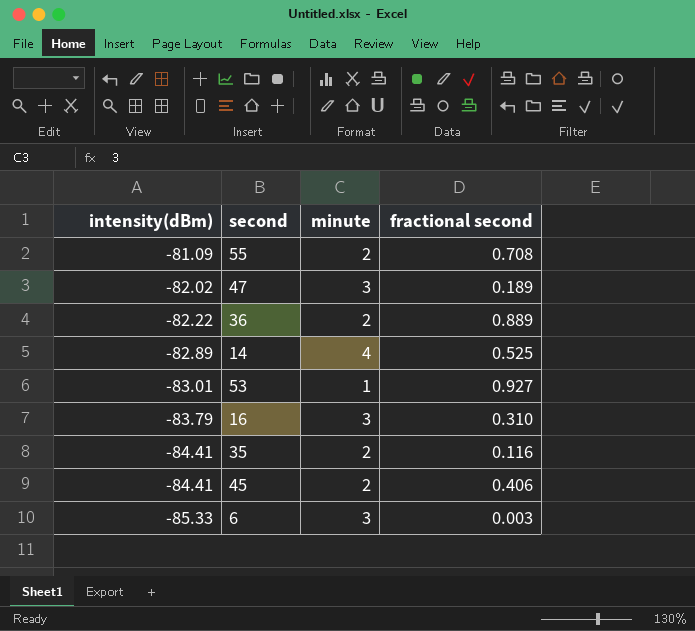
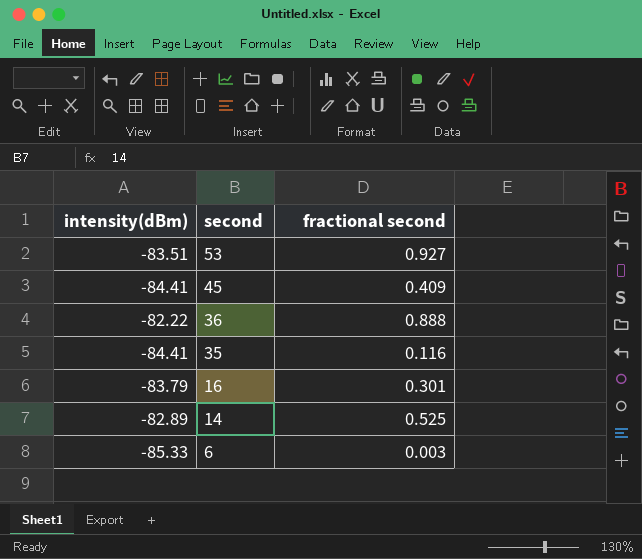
row order: intensity(dBm) descending -> second descending
column minute | position: 3 -> none
row 55: -81.09 | 2 | 0.708 -> none
row 47: -82.02 | 3 | 0.189 -> none
53 | intensity(dBm): -83.01 -> -83.51
45 | fractional second: 0.406 -> 0.409
36 | fractional second: 0.889 -> 0.888
16 | fractional second: 0.310 -> 0.301

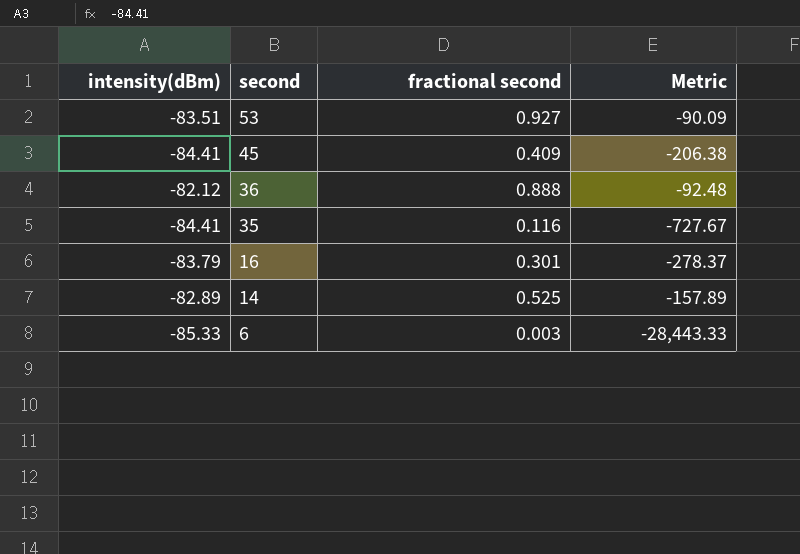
column Metric | formula: none -> [intensity(dBm)] / [fractional second]
36 | intensity(dBm): -82.22 -> -82.12

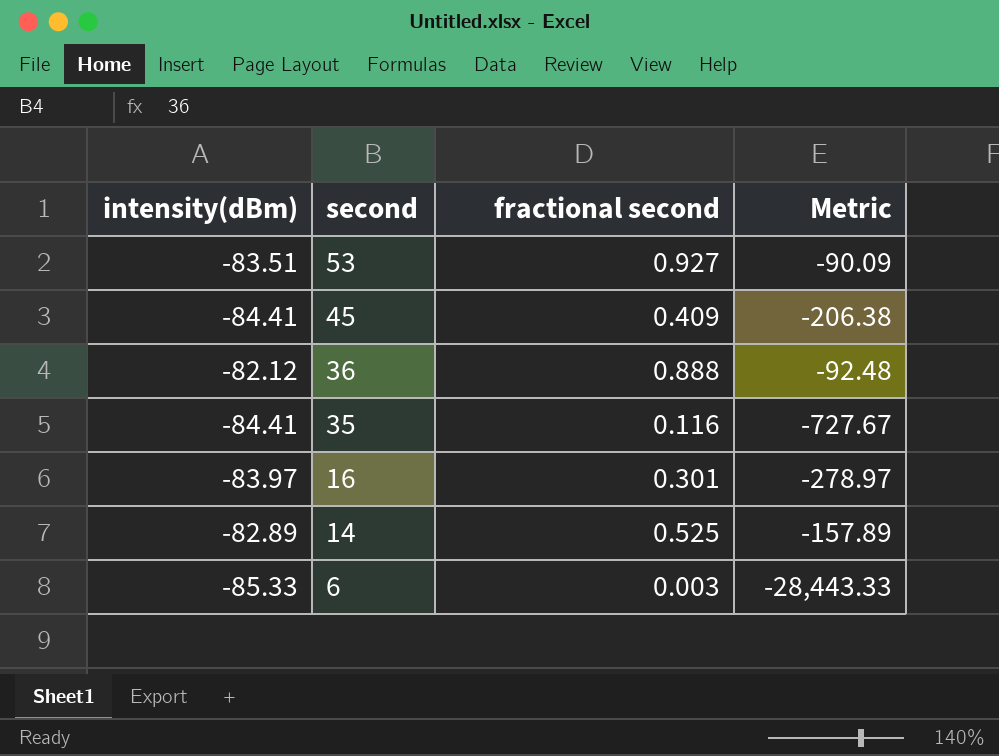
16 | intensity(dBm): -83.79 -> -83.97
16 | Metric: -278.37 -> -278.97

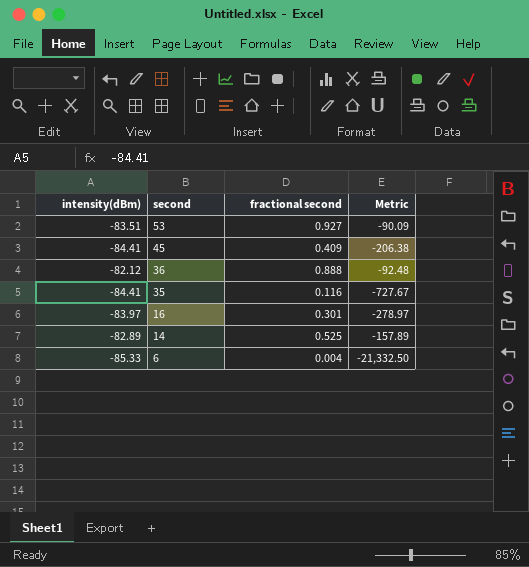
6 | fractional second: 0.003 -> 0.004
6 | Metric: -28,443.33 -> -21,332.50

